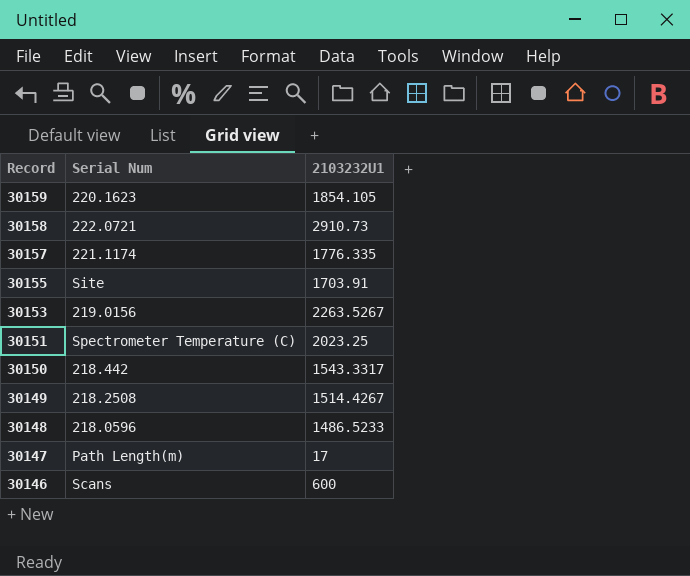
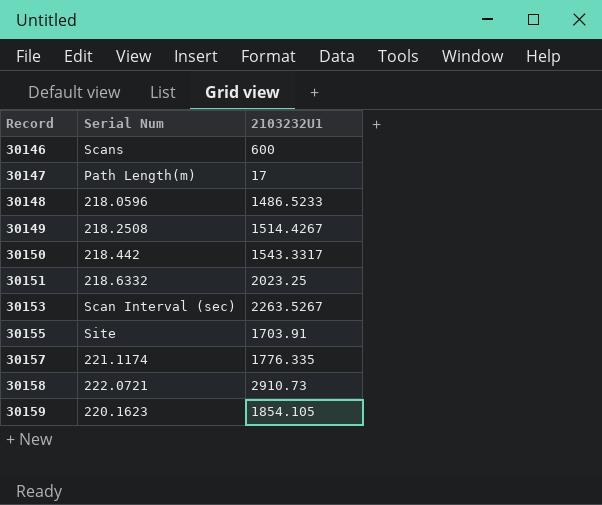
row order: Record descending -> Record ascending
30151 | Serial Num: Spectrometer Temperature (C) -> 218.6332
30153 | Serial Num: 219.0156 -> Scan Interval (sec)

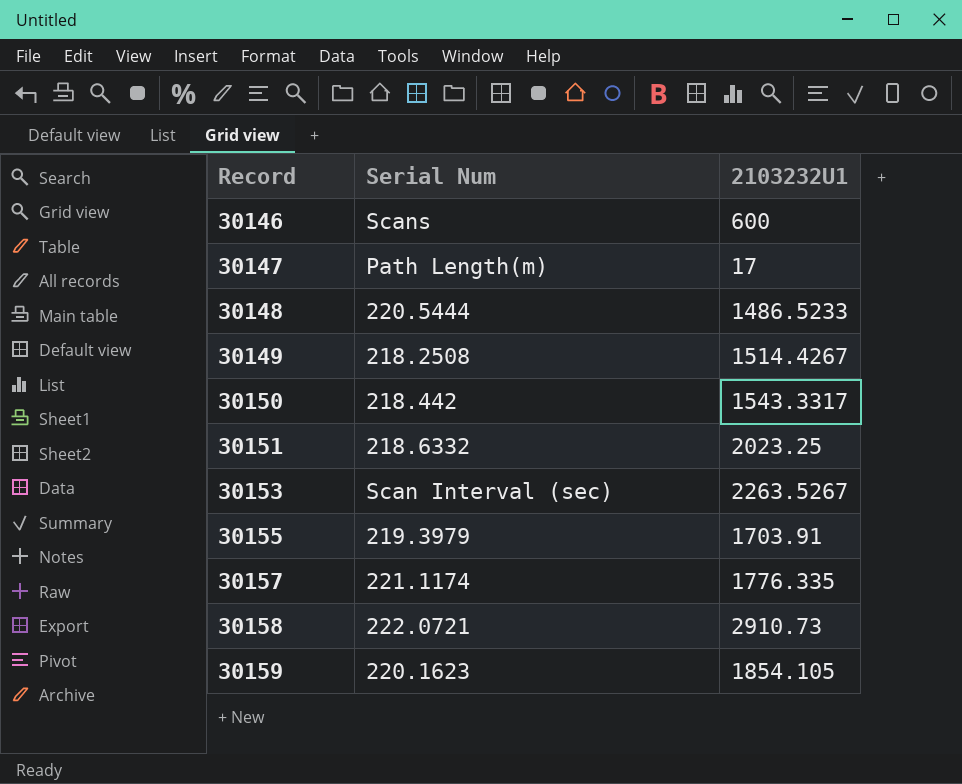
30148 | Serial Num: 218.0596 -> 220.5444
30155 | Serial Num: Site -> 219.3979

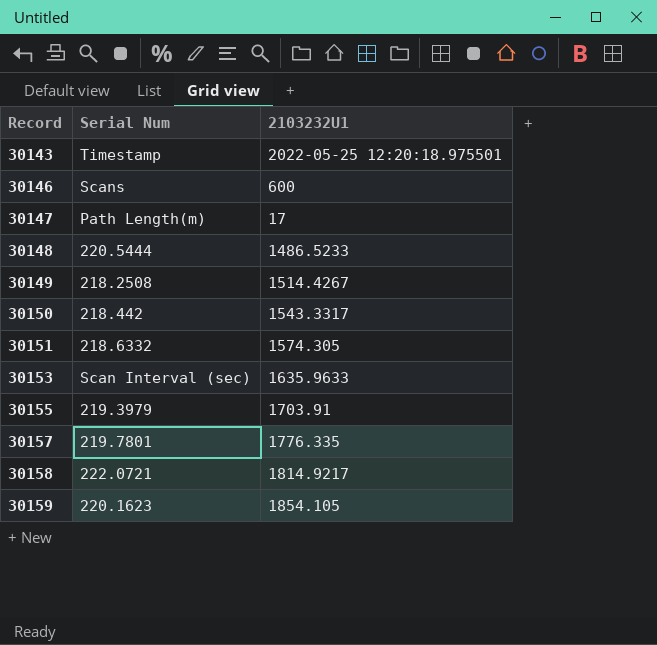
row 30143: none -> Timestamp | 2022-05-25 12:20:18.975501
30151 | 2103232U1: 2023.25 -> 1574.305
30153 | 2103232U1: 2263.5267 -> 1635.9633
30157 | Serial Num: 221.1174 -> 219.7801
30158 | 2103232U1: 2910.73 -> 1814.9217

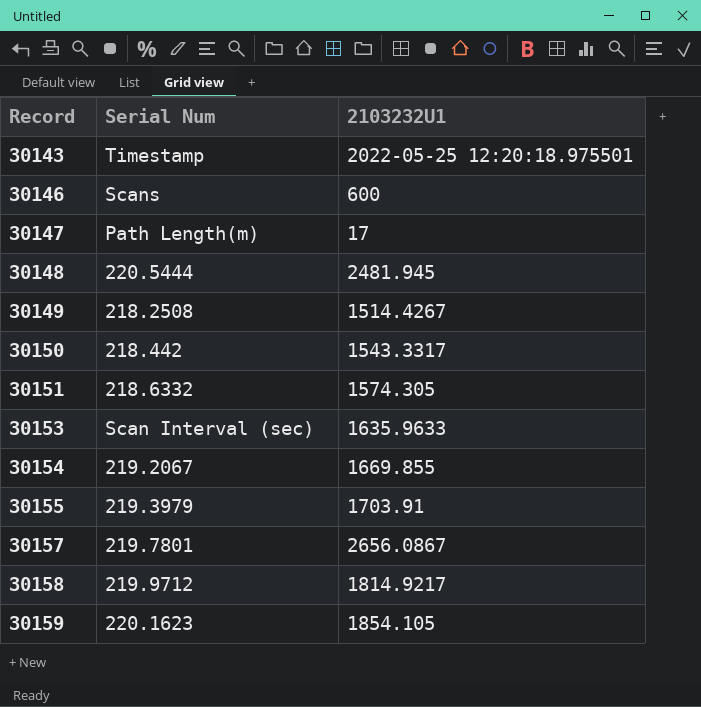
30148 | 2103232U1: 1486.5233 -> 2481.945
row 30154: none -> 219.2067 | 1669.855
30157 | 2103232U1: 1776.335 -> 2656.0867
30158 | Serial Num: 222.0721 -> 219.9712

